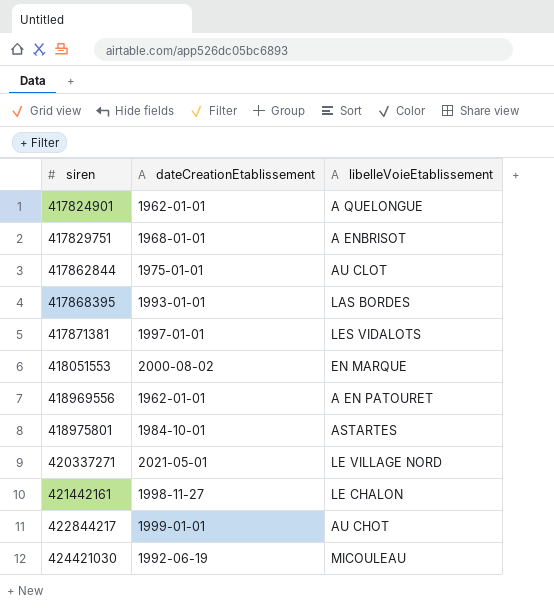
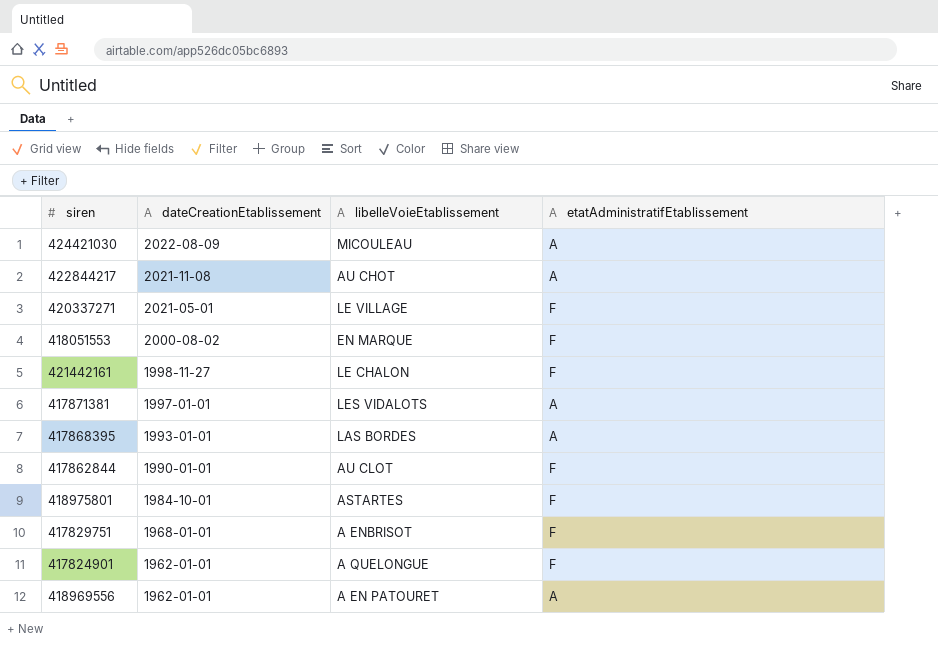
row order: siren ascending -> dateCreationEtablissement descending
column etatAdministratifEtablissement | position: none -> 4
424421030 | dateCreationEtablissement: 1992-06-19 -> 2022-08-09
422844217 | dateCreationEtablissement: 1999-01-01 -> 2021-11-08
420337271 | libelleVoieEtablissement: LE VILLAGE NORD -> LE VILLAGE
417862844 | dateCreationEtablissement: 1975-01-01 -> 1990-01-01

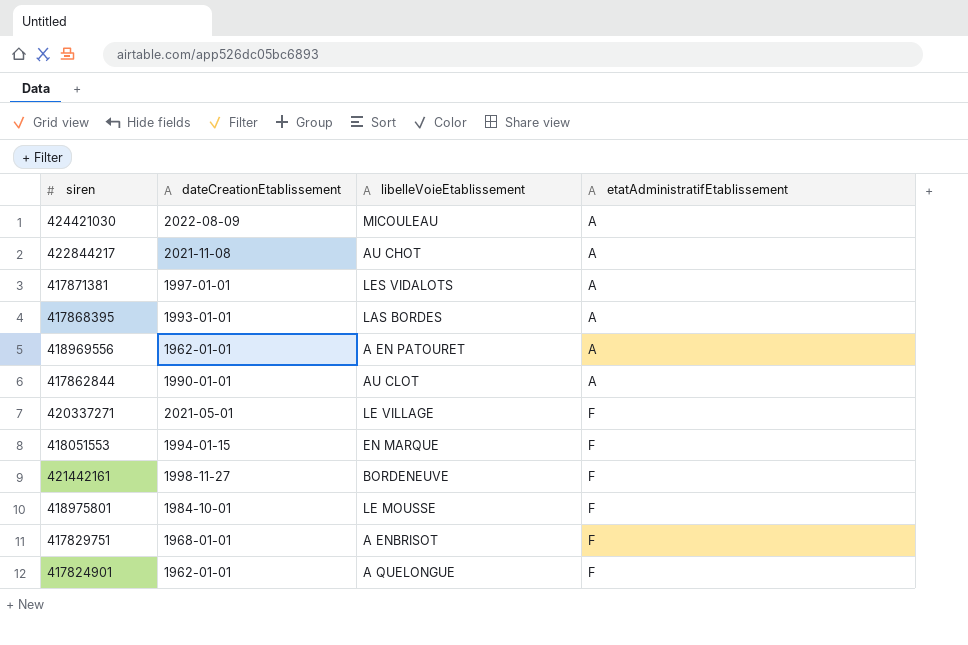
row order: dateCreationEtablissement descending -> etatAdministratifEtablissement ascending
417862844 | etatAdministratifEtablissement: F -> A
418051553 | dateCreationEtablissement: 2000-08-02 -> 1994-01-15
421442161 | libelleVoieEtablissement: LE CHALON -> BORDENEUVE
418975801 | libelleVoieEtablissement: ASTARTES -> LE MOUSSE

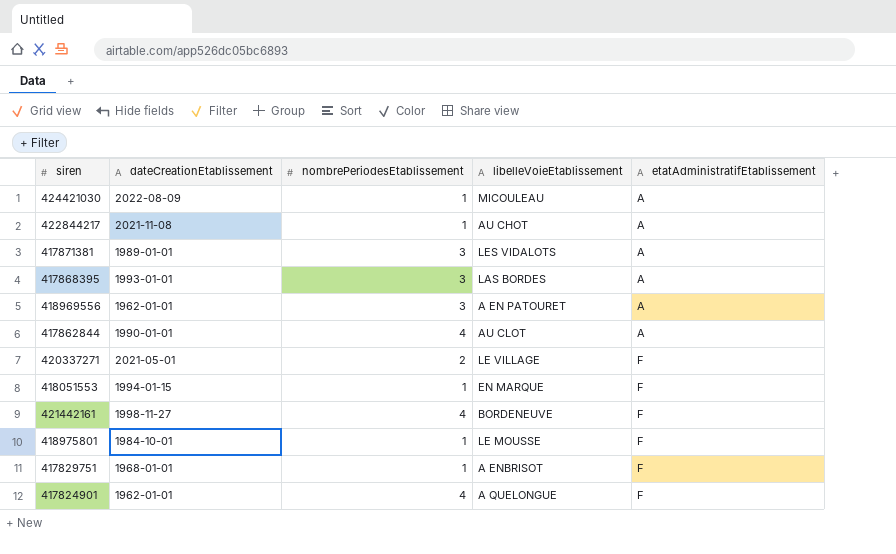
column nombrePeriodesEtablissement | position: none -> 3
417871381 | dateCreationEtablissement: 1997-01-01 -> 1989-01-01

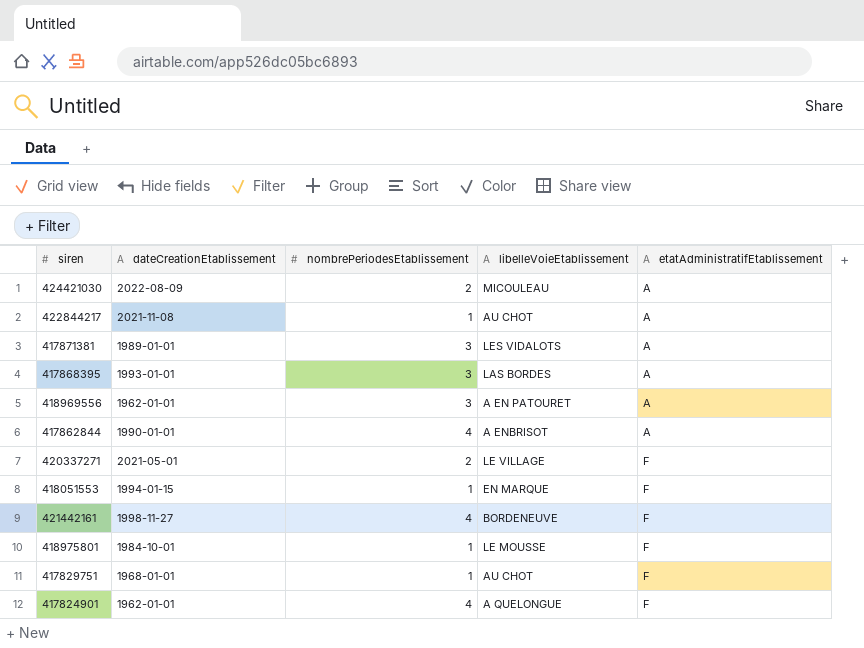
424421030 | nombrePeriodesEtablissement: 1 -> 2
417862844 | libelleVoieEtablissement: AU CLOT -> A ENBRISOT
417829751 | libelleVoieEtablissement: A ENBRISOT -> AU CHOT

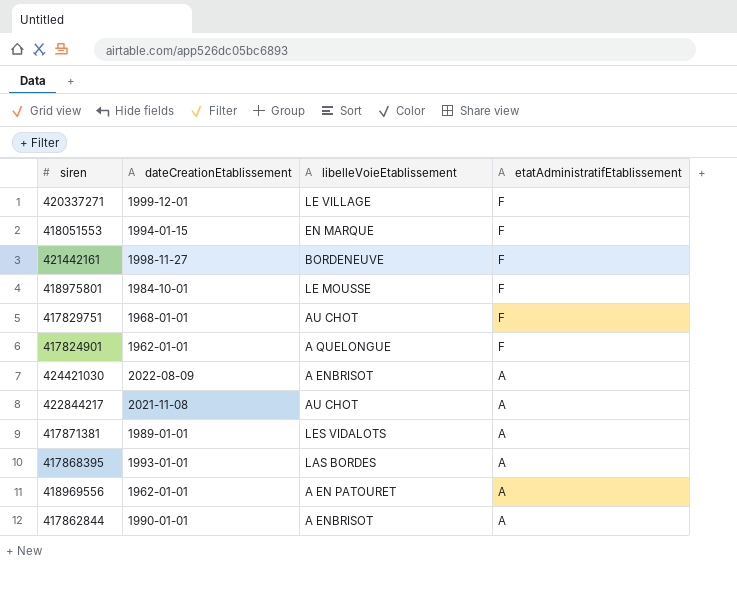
row order: etatAdministratifEtablissement ascending -> etatAdministratifEtablissement descending
column nombrePeriodesEtablissement | position: 3 -> none
420337271 | dateCreationEtablissement: 2021-05-01 -> 1999-12-01
424421030 | libelleVoieEtablissement: MICOULEAU -> A ENBRISOT

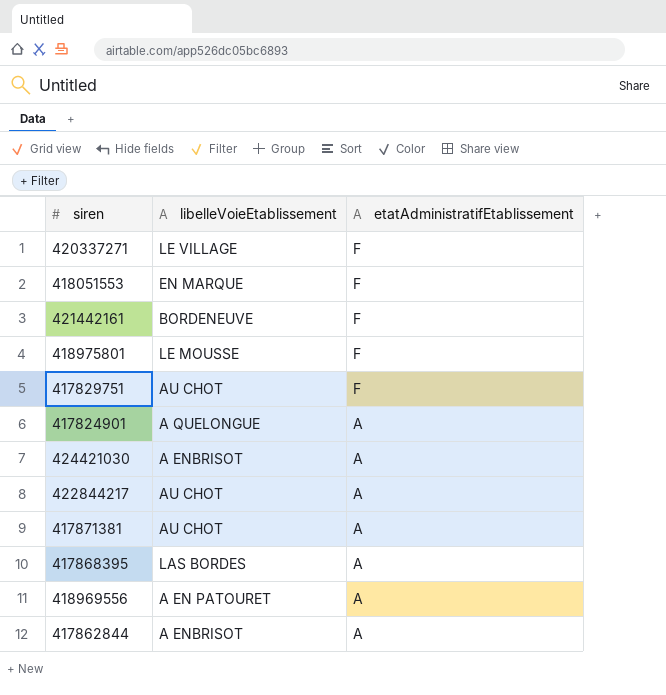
column dateCreationEtablissement | position: 2 -> none
417824901 | etatAdministratifEtablissement: F -> A
417871381 | libelleVoieEtablissement: LES VIDALOTS -> AU CHOT

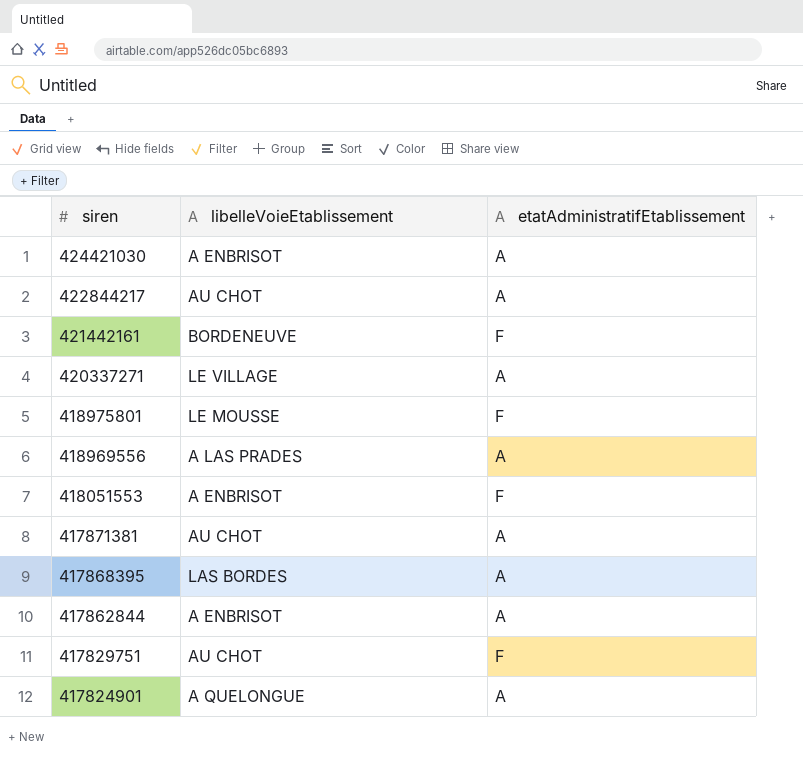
row order: etatAdministratifEtablissement descending -> siren descending
420337271 | etatAdministratifEtablissement: F -> A
418969556 | libelleVoieEtablissement: A EN PATOURET -> A LAS PRADES
418051553 | libelleVoieEtablissement: EN MARQUE -> A ENBRISOT

